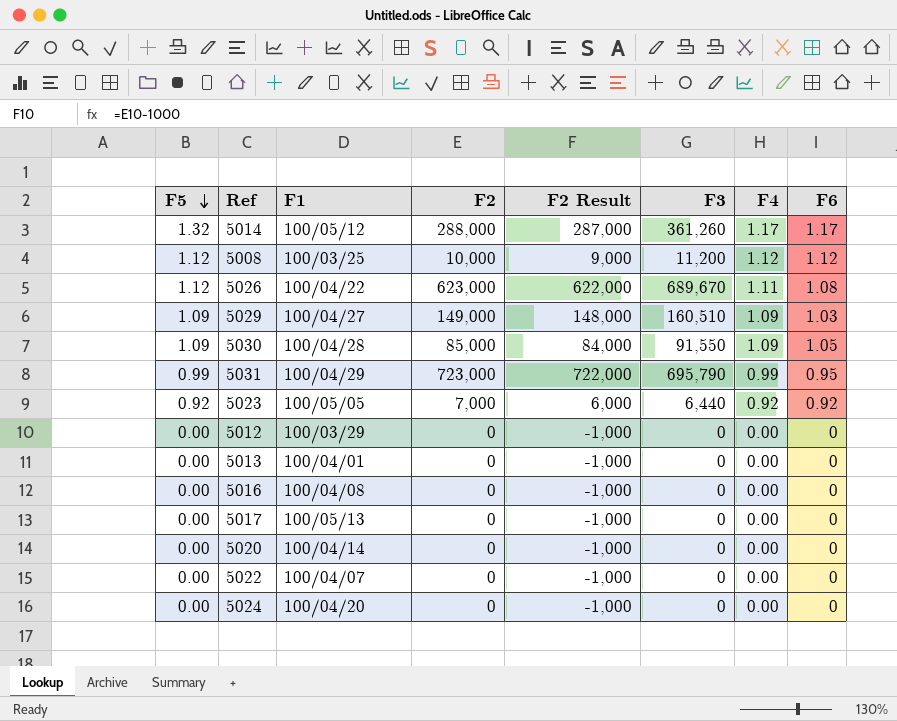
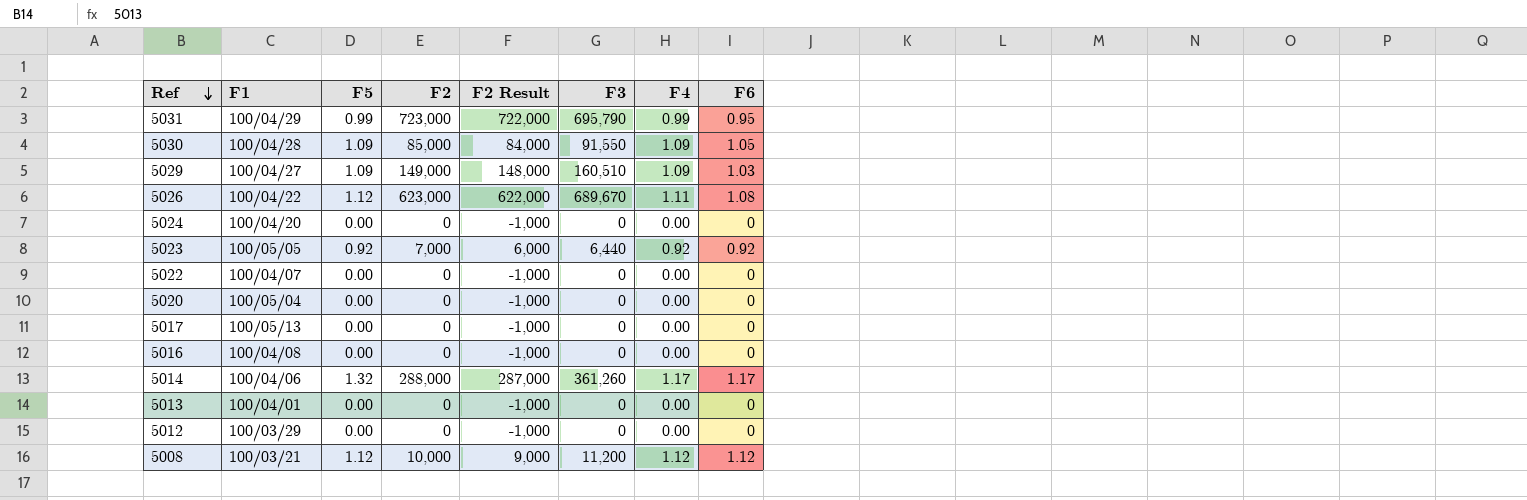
row order: F5 descending -> Ref descending
column F5 | position: 1 -> 3
5020 | F1: 100/04/14 -> 100/05/04
5014 | F1: 100/05/12 -> 100/04/06
5008 | F1: 100/03/25 -> 100/03/21

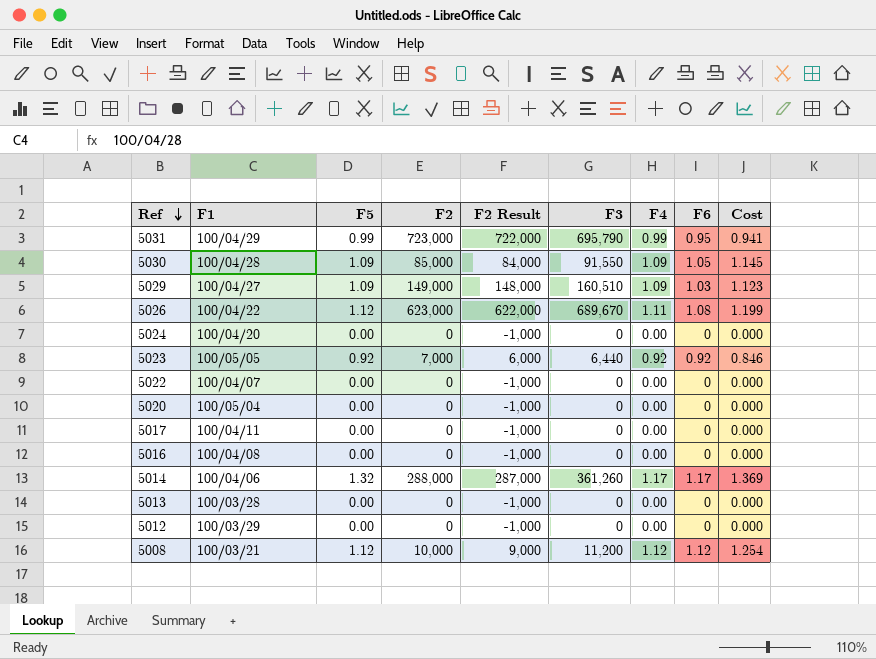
column Cost | formula: none -> [F4] * [F6]
5017 | F1: 100/05/13 -> 100/04/11
5013 | F1: 100/04/01 -> 100/03/28

